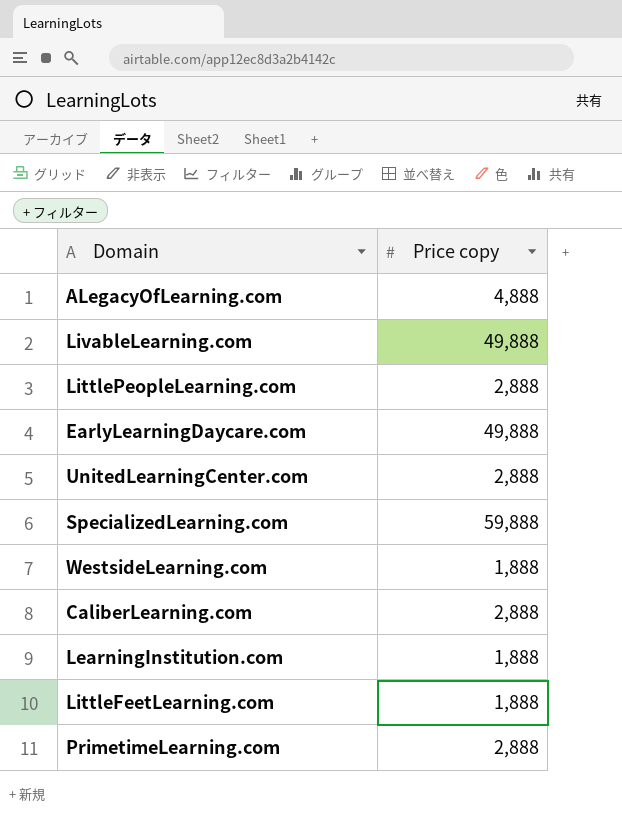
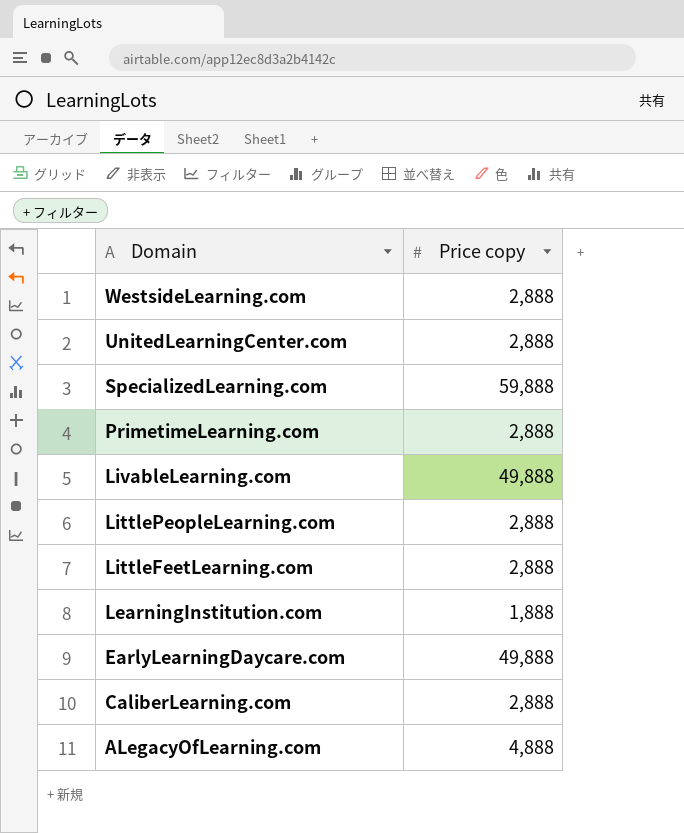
row order: none -> Domain descending
WestsideLearning.com | Price copy: 1,888 -> 2,888
LittleFeetLearning.com | Price copy: 1,888 -> 2,888

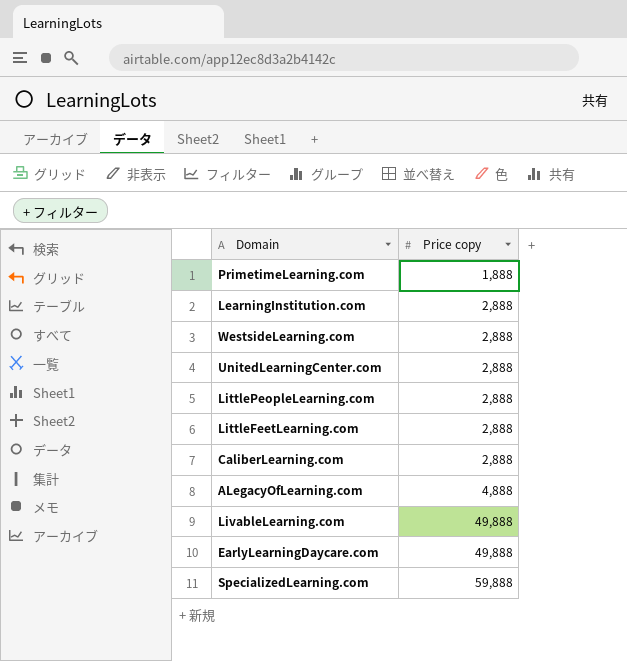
row order: Domain descending -> Price copy ascending
PrimetimeLearning.com | Price copy: 2,888 -> 1,888
LearningInstitution.com | Price copy: 1,888 -> 2,888

